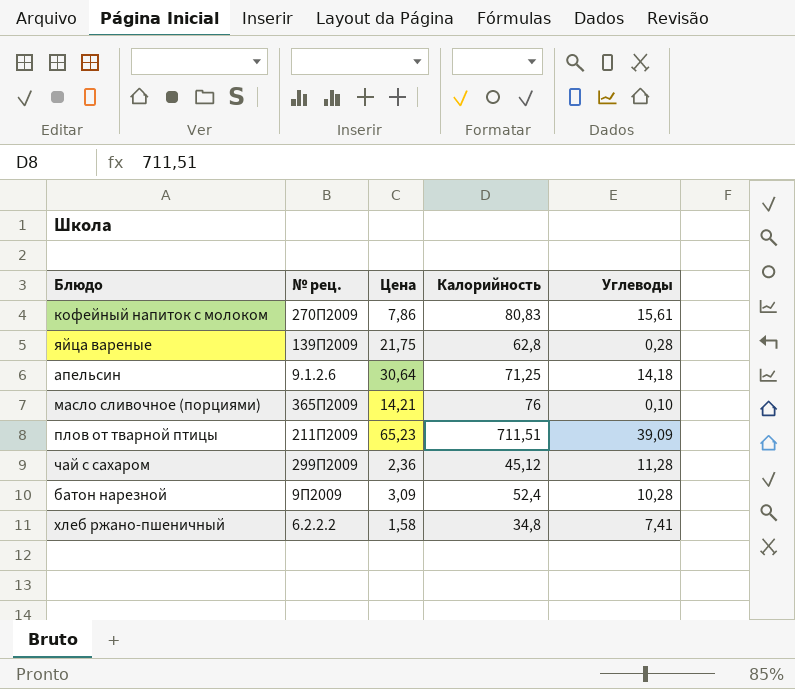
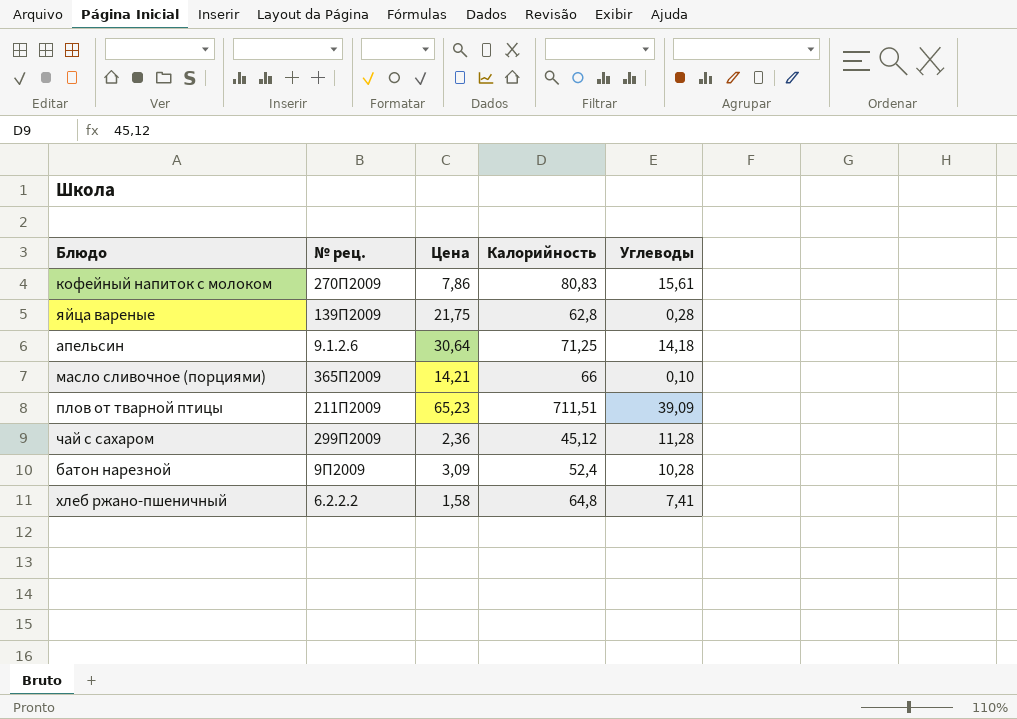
масло сливочное (порциями) | Калорийность: 76 -> 66
хлеб ржано-пшеничный | Калорийность: 34,8 -> 64,8

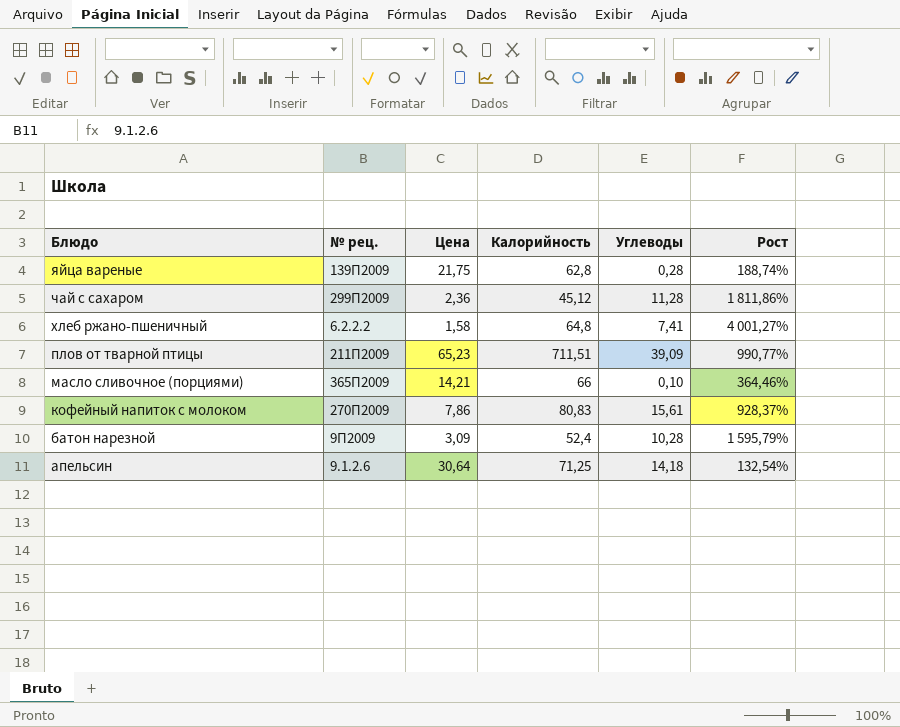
row order: none -> Блюдо descending
column Рост | formula: none -> ([Калорийность] - [Цена]) / [Цена]

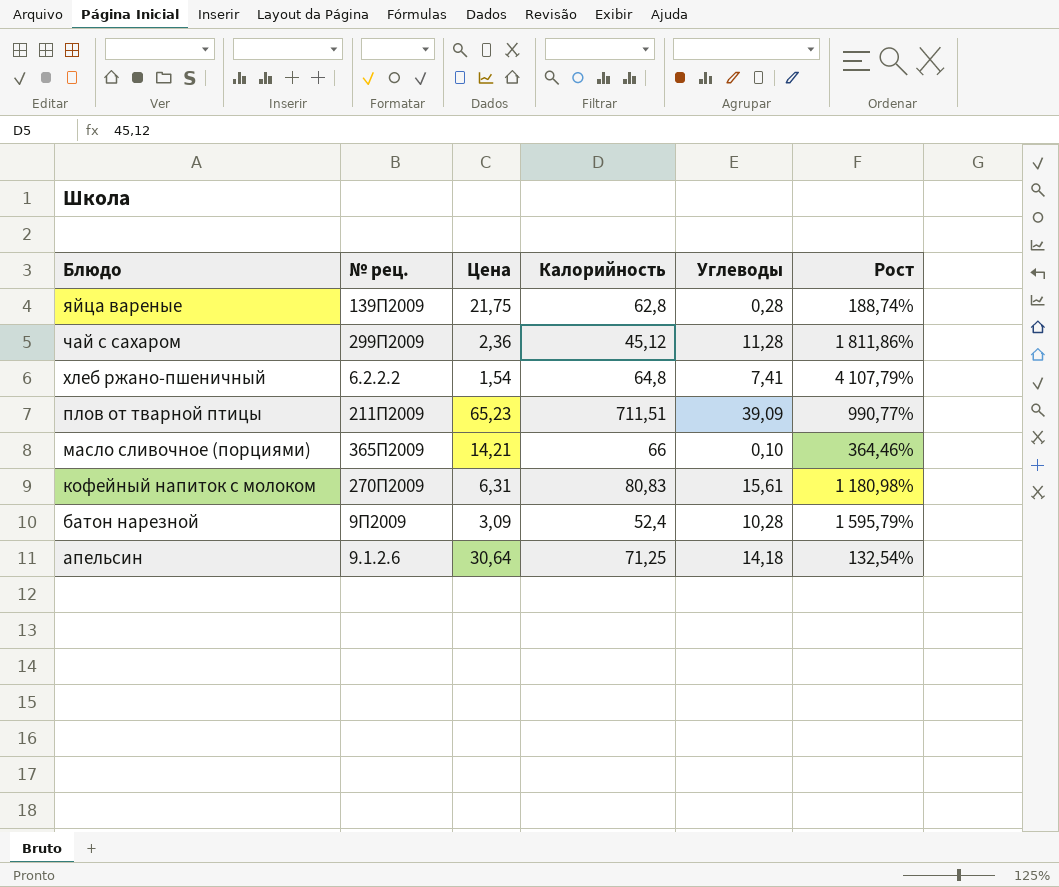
хлеб ржано-пшеничный | Цена: 1,58 -> 1,54
хлеб ржано-пшеничный | Рост: 4 001,27% -> 4 107,79%
кофейный напиток с молоком | Цена: 7,86 -> 6,31
кофейный напиток с молоком | Рост: 928,37% -> 1 180,98%

